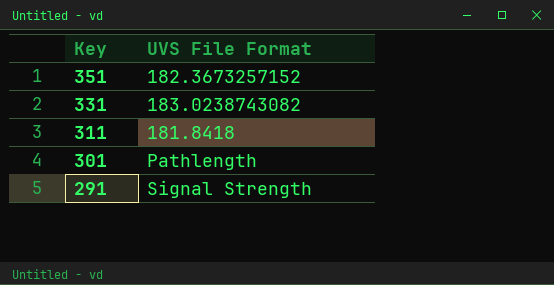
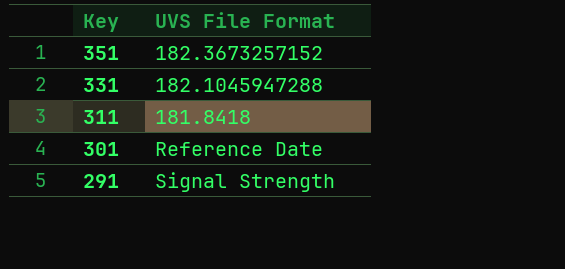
331 | UVS File Format: 183.0238743082 -> 182.1045947288
301 | UVS File Format: Pathlength -> Reference Date

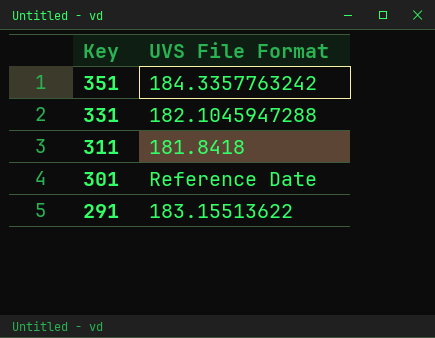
351 | UVS File Format: 182.3673257152 -> 184.3357763242
291 | UVS File Format: Signal Strength -> 183.15513622

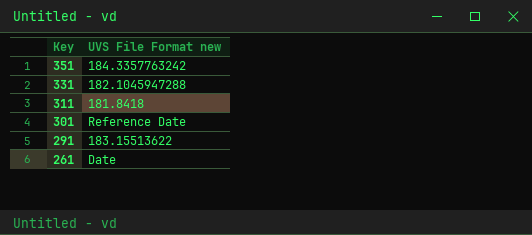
column name: UVS File Format -> UVS File Format new
row 261: none -> Date

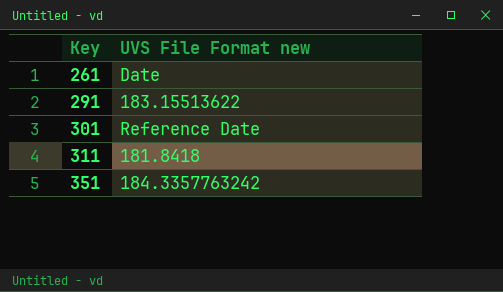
row order: Key descending -> Key ascending
row 331: 182.1045947288 -> none

